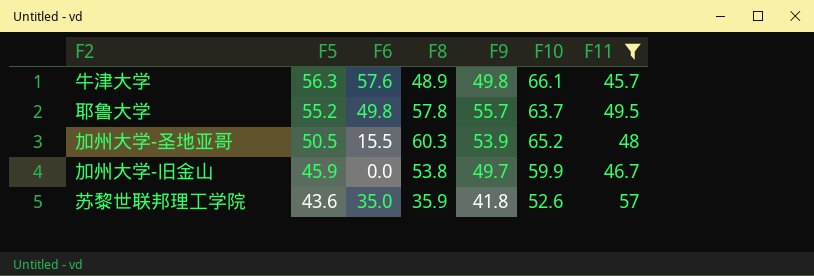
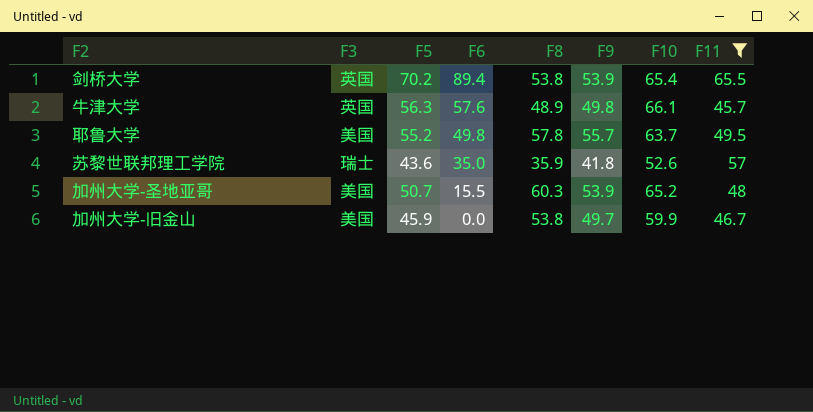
row order: F5 descending -> F6 descending
column F3 | position: none -> 2
row 剑桥大学: none -> 英国 | 70.2 | 89.4 | 53.8 | 53.9 | 65.4 | 65.5
加州大学-圣地亚哥 | F5: 50.5 -> 50.7

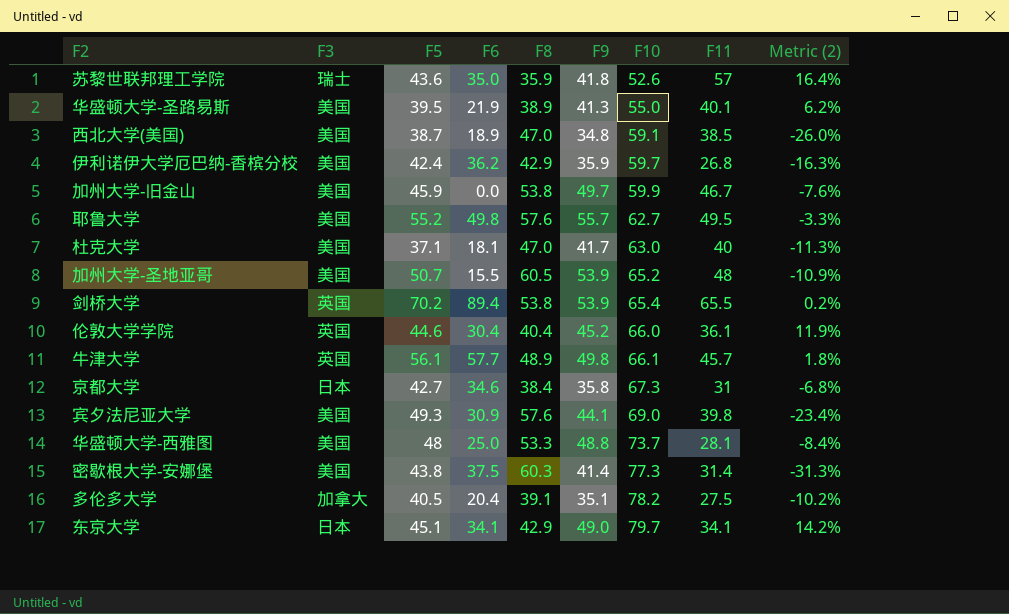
filter: F11 >= 45.7 -> none
row order: F6 descending -> F10 ascending
column Metric (2) | formula: none -> ([F9] - [F8]) / [F8]
耶鲁大学 | F8: 57.8 -> 57.6
耶鲁大学 | F10: 63.7 -> 62.7
加州大学-圣地亚哥 | F8: 60.3 -> 60.5
牛津大学 | F5: 56.3 -> 56.1
牛津大学 | F6: 57.6 -> 57.7

